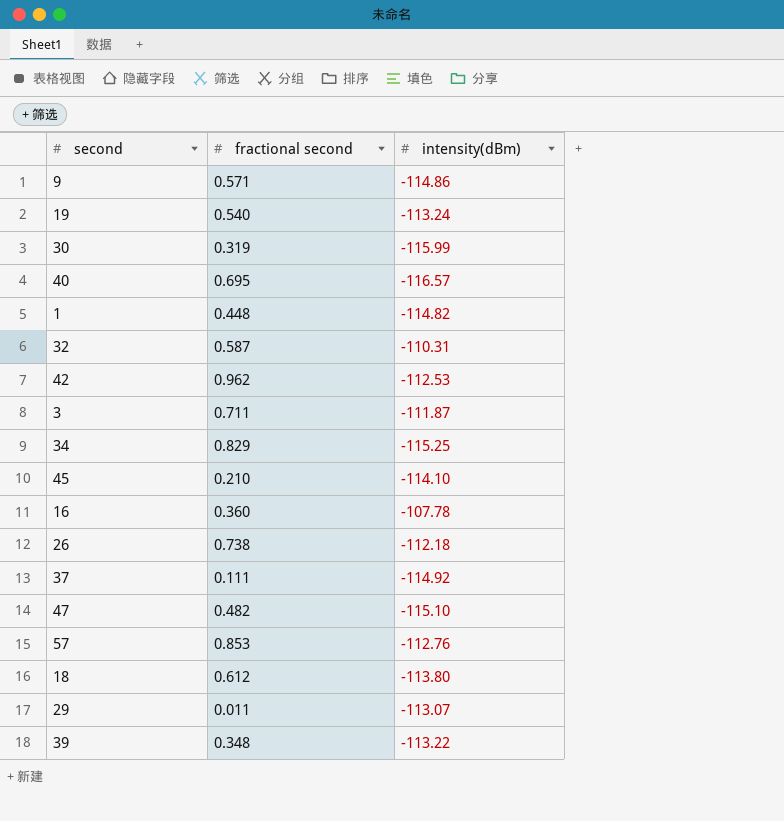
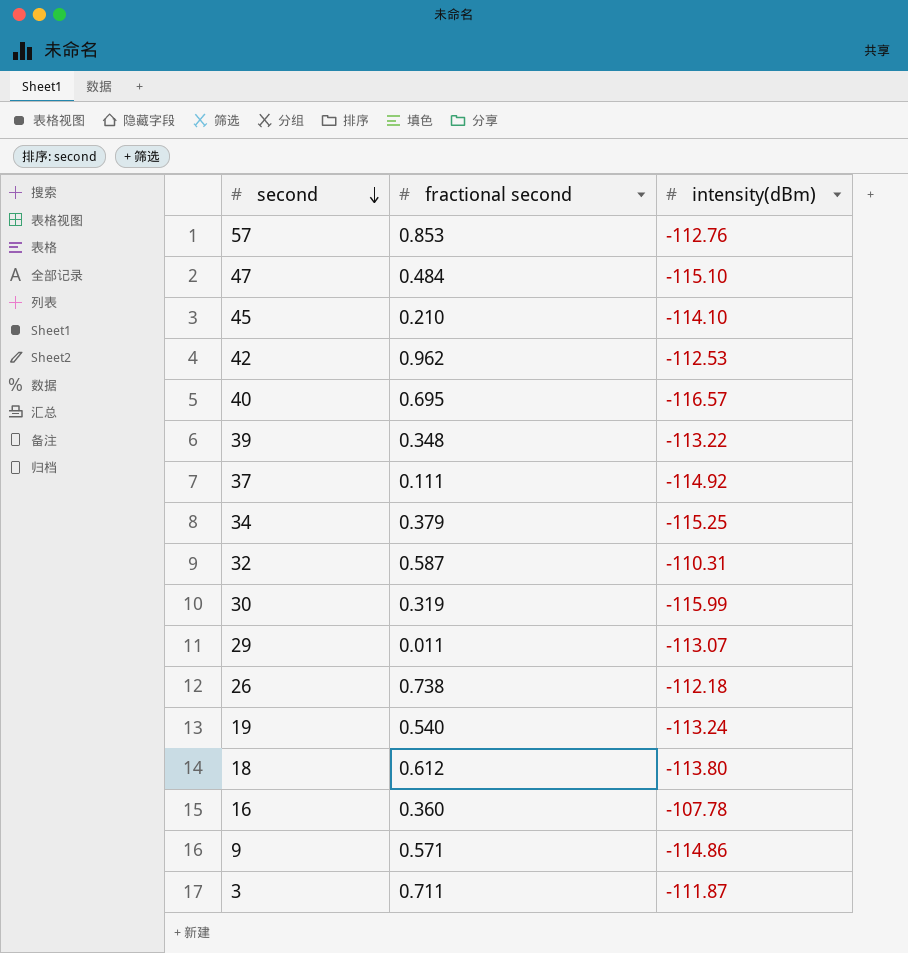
row order: none -> second descending
row 1: 0.448 | -114.82 -> none
47 | fractional second: 0.482 -> 0.484
34 | fractional second: 0.829 -> 0.379

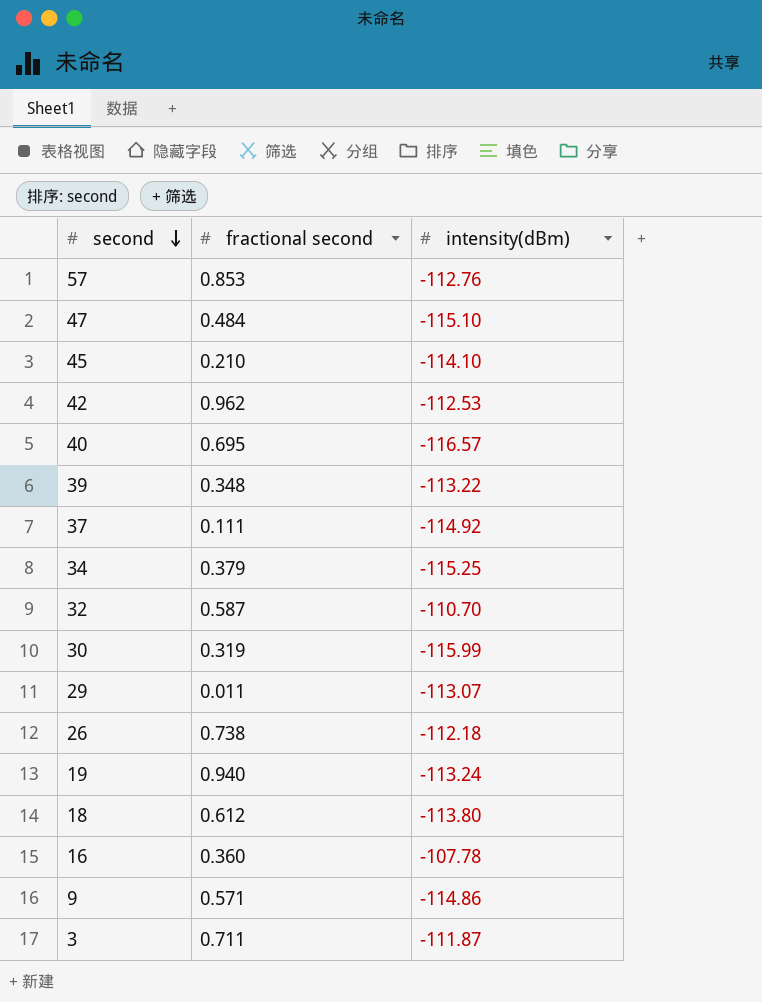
32 | intensity(dBm): -110.31 -> -110.70
19 | fractional second: 0.540 -> 0.940

